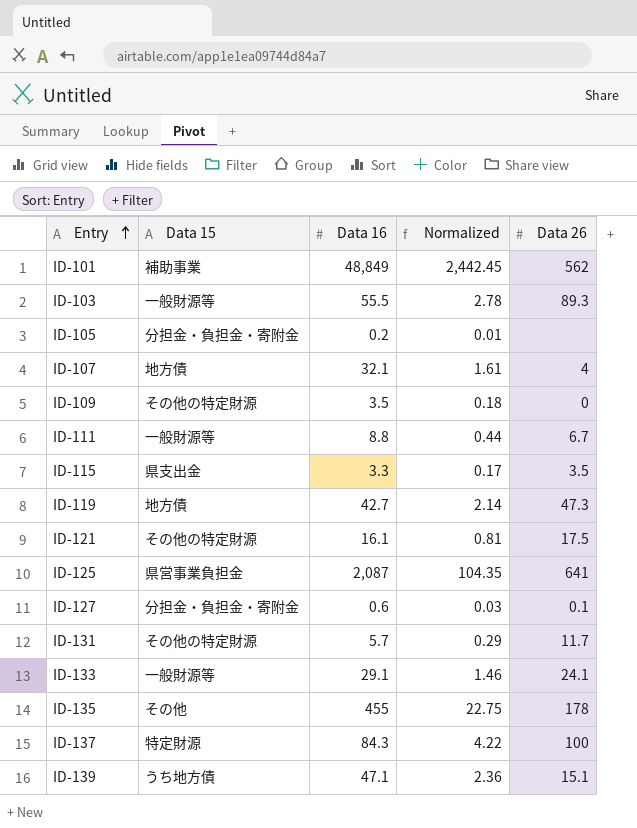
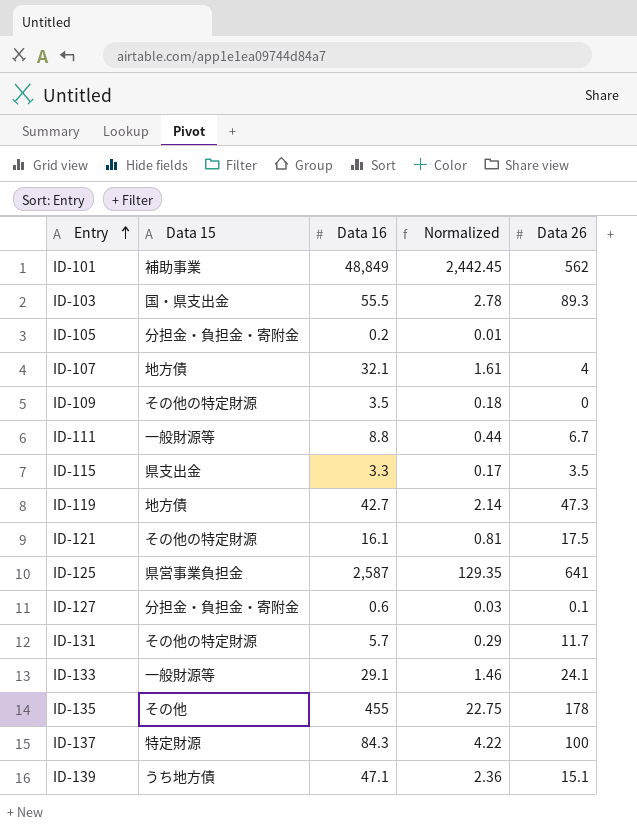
ID-103 | Data 15: 一般財源等 -> 国・県支出金
ID-125 | Data 16: 2,087 -> 2,587
ID-125 | Normalized: 104.35 -> 129.35

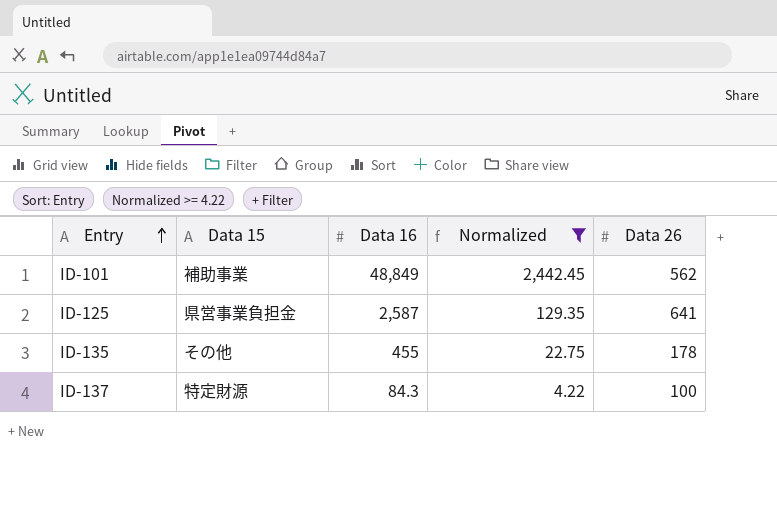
filter: none -> Normalized >= 4.22

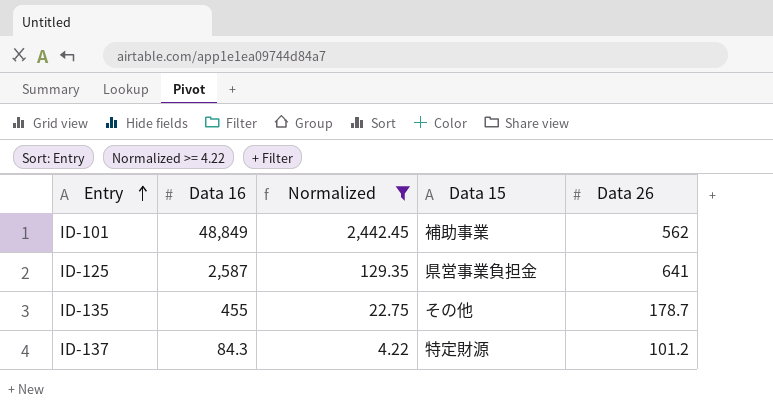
column Data 15 | position: 2 -> 4
ID-135 | Data 26: 178 -> 178.7
ID-137 | Data 26: 100 -> 101.2

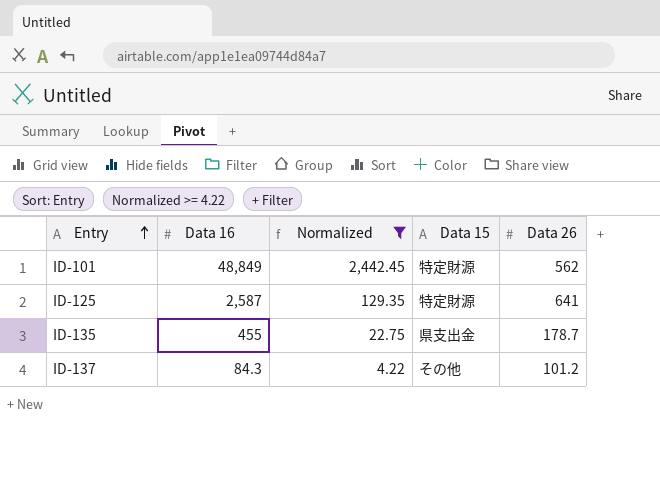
ID-101 | Data 15: 補助事業 -> 特定財源
ID-125 | Data 15: 県営事業負担金 -> 特定財源
ID-135 | Data 15: その他 -> 県支出金
ID-137 | Data 15: 特定財源 -> その他

